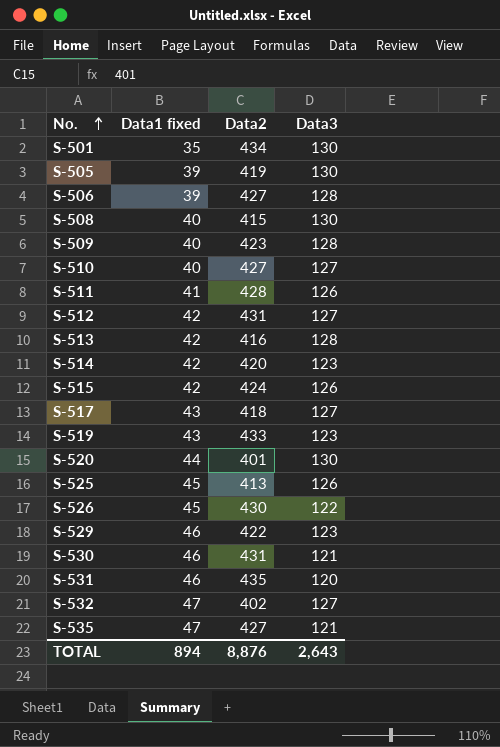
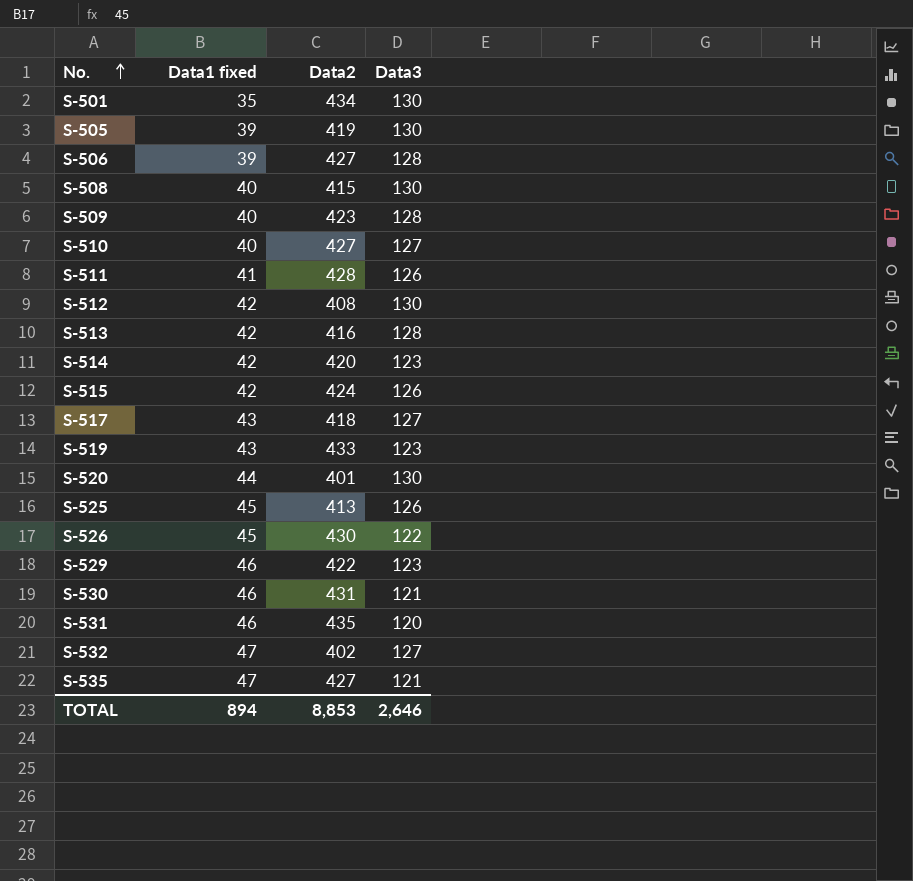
S-512 | Data2: 431 -> 408
S-512 | Data3: 127 -> 130
TOTAL | Data2: 8,876 -> 8,853
TOTAL | Data3: 2,643 -> 2,646

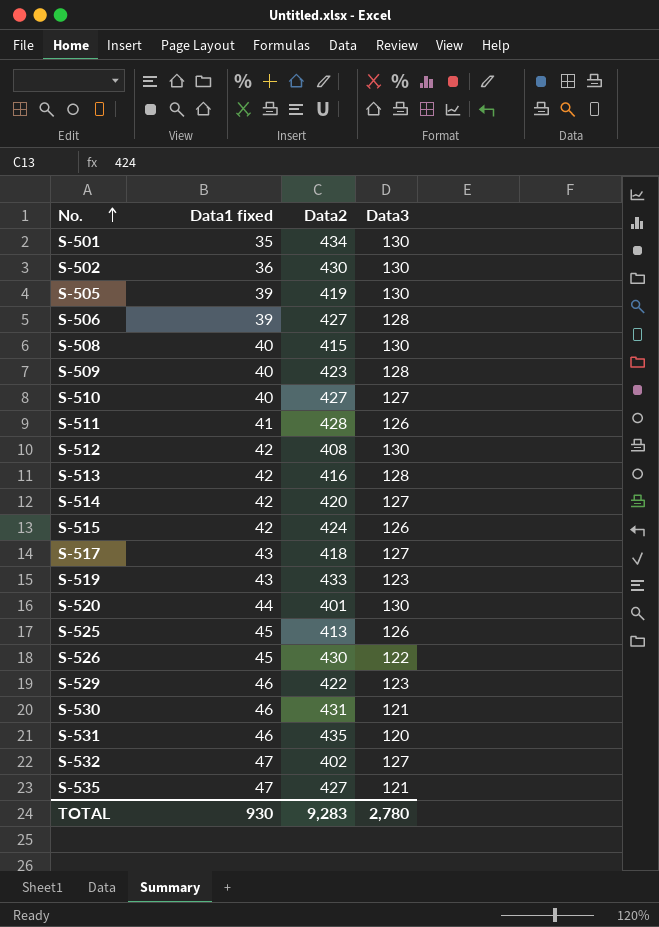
row S-502: none -> 36 | 430 | 130
S-514 | Data3: 123 -> 127
TOTAL | Data1 fixed: 894 -> 930
TOTAL | Data2: 8,853 -> 9,283
TOTAL | Data3: 2,646 -> 2,780

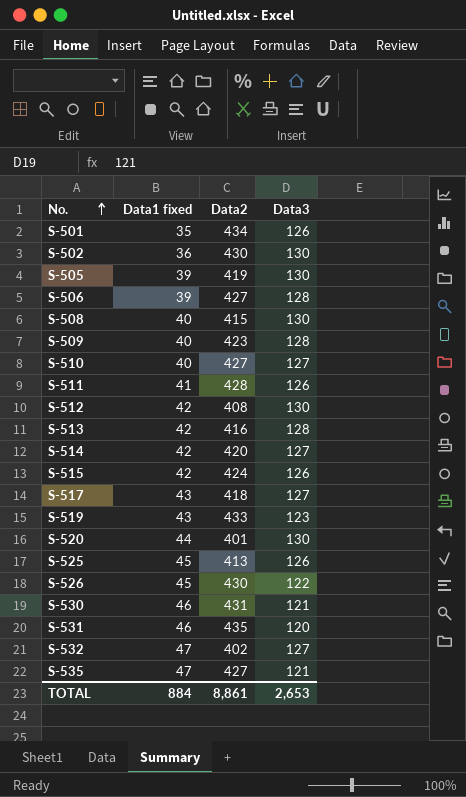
row S-529: 46 | 422 | 123 -> none
S-501 | Data3: 130 -> 126
TOTAL | Data1 fixed: 930 -> 884
TOTAL | Data2: 9,283 -> 8,861
TOTAL | Data3: 2,780 -> 2,653

